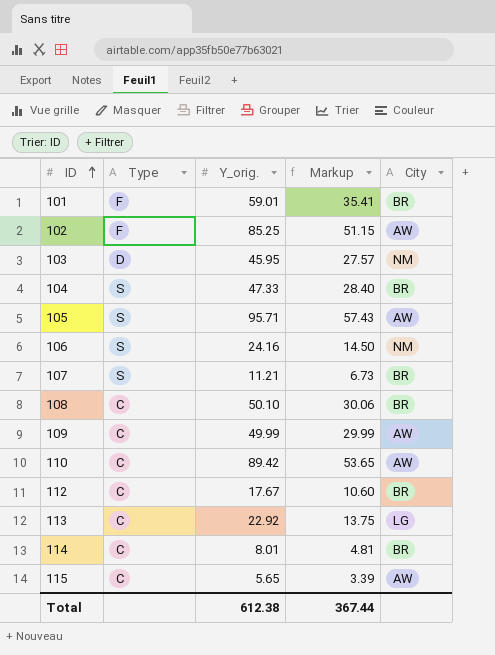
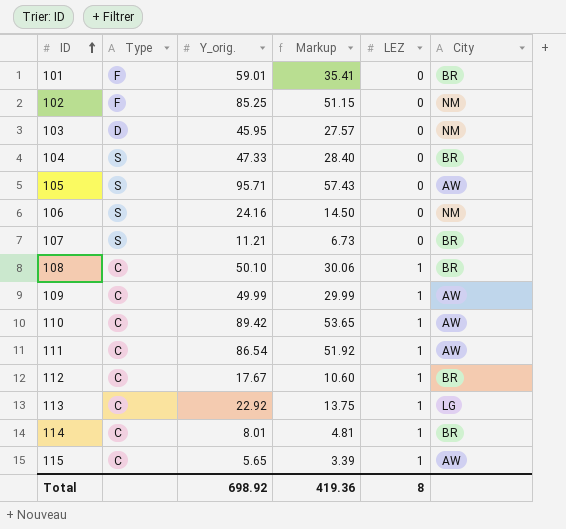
column LEZ | position: none -> 5
102 | City: AW -> NM
row 111: none -> C | 86.54 | 51.92 | 1 | AW
Total | Y_orig.: 612.38 -> 698.92
Total | Markup: 367.44 -> 419.36

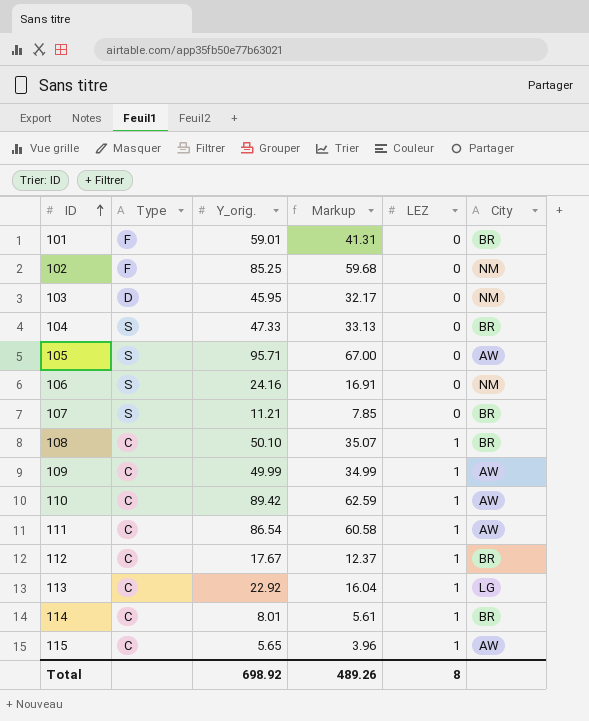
column Markup | formula: [Y_orig.] * 0.6 -> [Y_orig.] * 0.7
Total | Markup: 419.36 -> 489.26

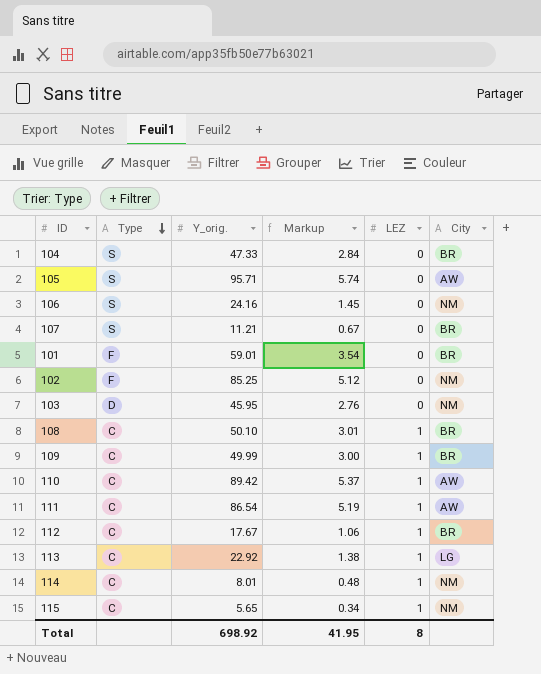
row order: ID ascending -> Type descending
column Markup | formula: [Y_orig.] * 0.7 -> [Y_orig.] * 0.06
109 | City: AW -> BR
114 | City: BR -> NM
115 | City: AW -> NM
Total | Markup: 489.26 -> 41.95

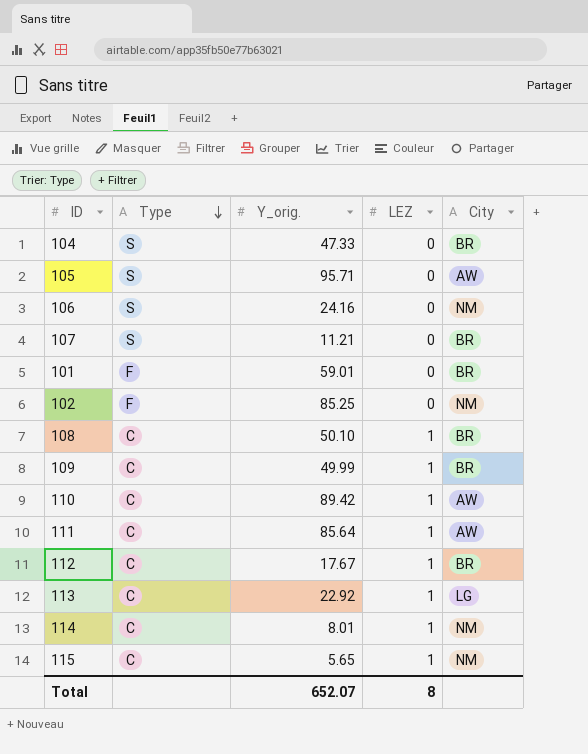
column Markup | formula: [Y_orig.] * 0.06 -> none
row 103: D | 45.95 | 2.76 | 0 | NM -> none
111 | Y_orig.: 86.54 -> 85.64
Total | Y_orig.: 698.92 -> 652.07

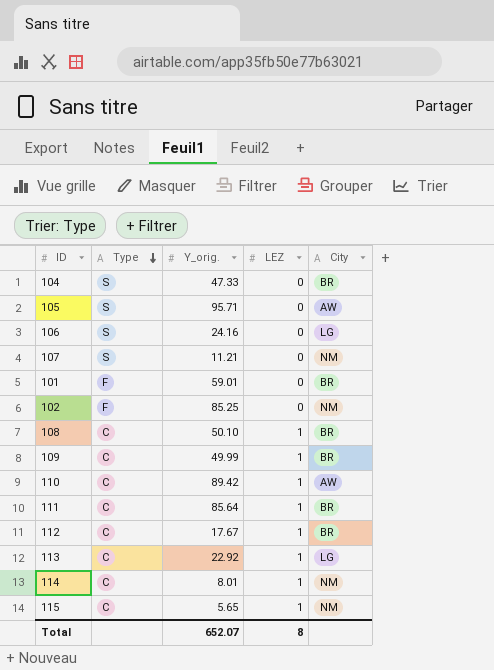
106 | City: NM -> LG
107 | City: BR -> NM
111 | City: AW -> BR

